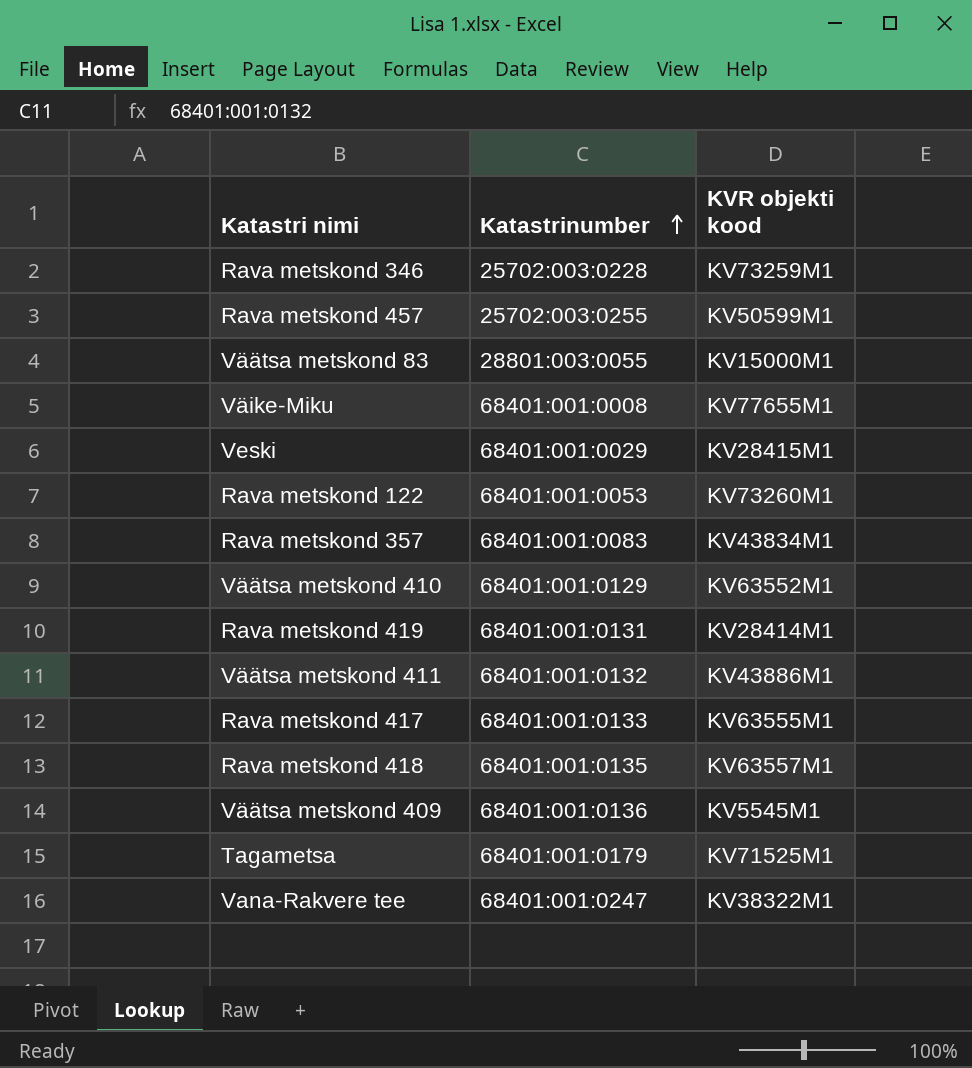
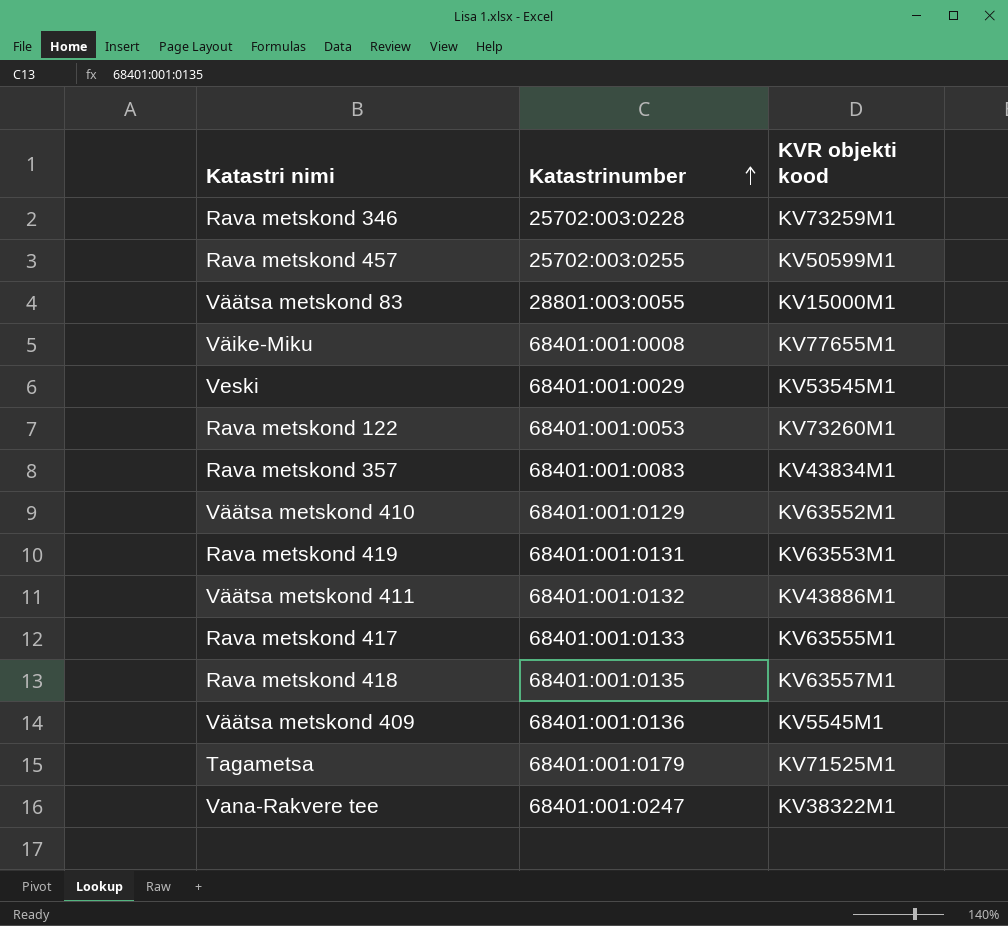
Veski | KVR objekti kood: KV28415M1 -> KV53545M1
Rava metskond 419 | KVR objekti kood: KV28414M1 -> KV63553M1

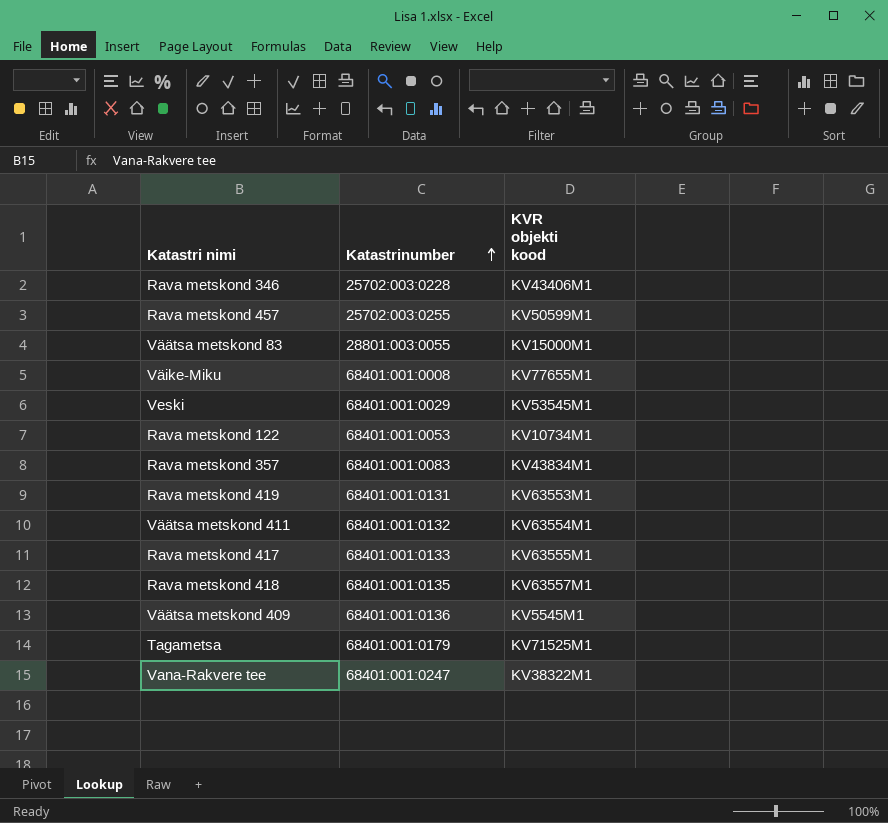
row Väätsa metskond 410: 68401:001:0129 | KV63552M1 -> none
Rava metskond 346 | KVR objekti kood: KV73259M1 -> KV43406M1
Rava metskond 122 | KVR objekti kood: KV73260M1 -> KV10734M1
Väätsa metskond 411 | KVR objekti kood: KV43886M1 -> KV63554M1

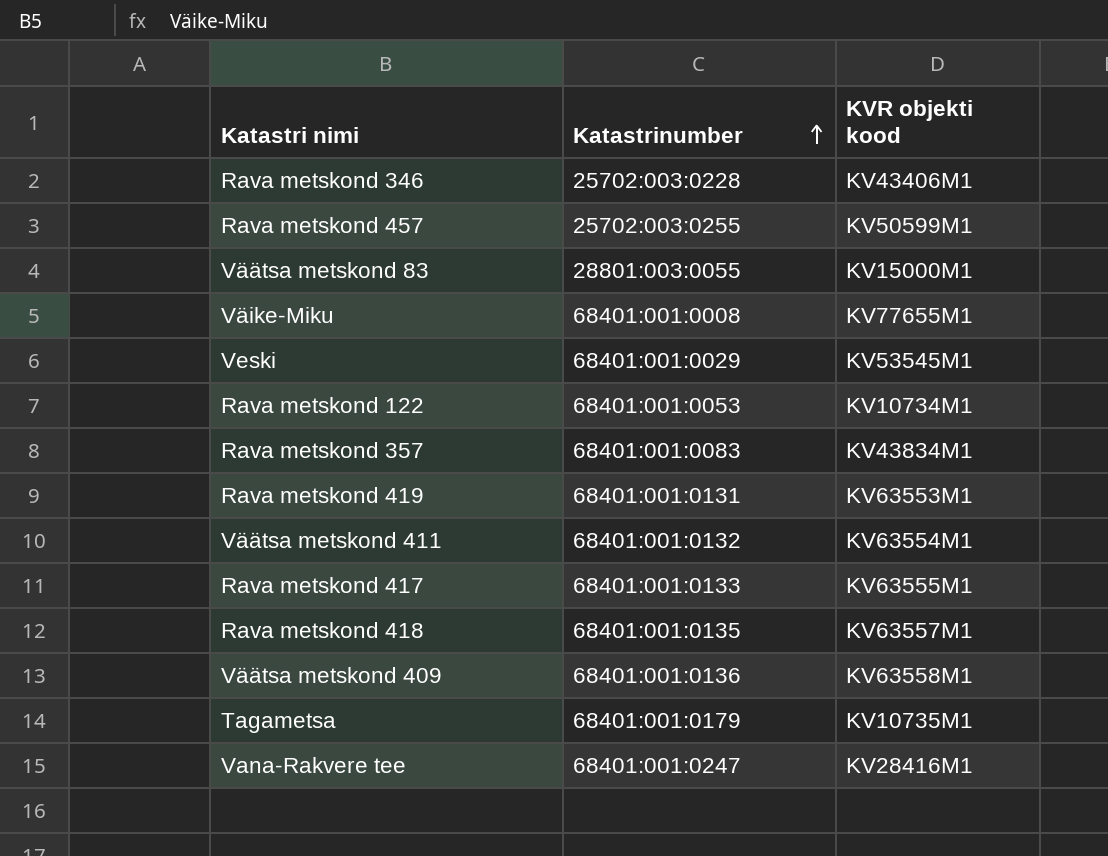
Väätsa metskond 409 | KVR objekti kood: KV5545M1 -> KV63558M1
Tagametsa | KVR objekti kood: KV71525M1 -> KV10735M1
Vana-Rakvere tee | KVR objekti kood: KV38322M1 -> KV28416M1

